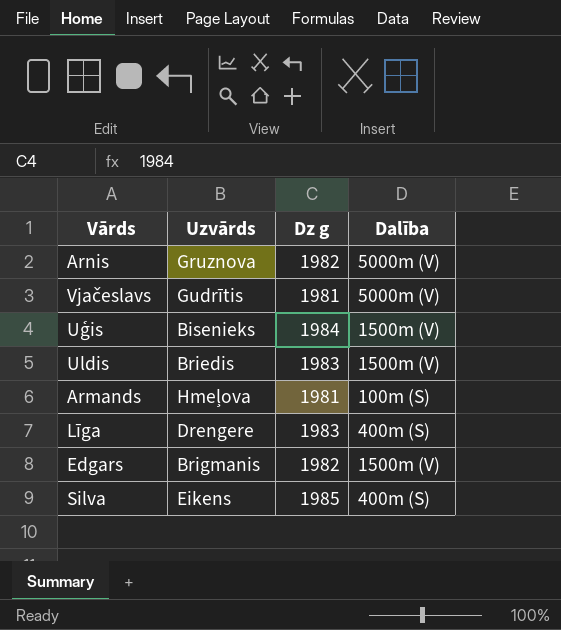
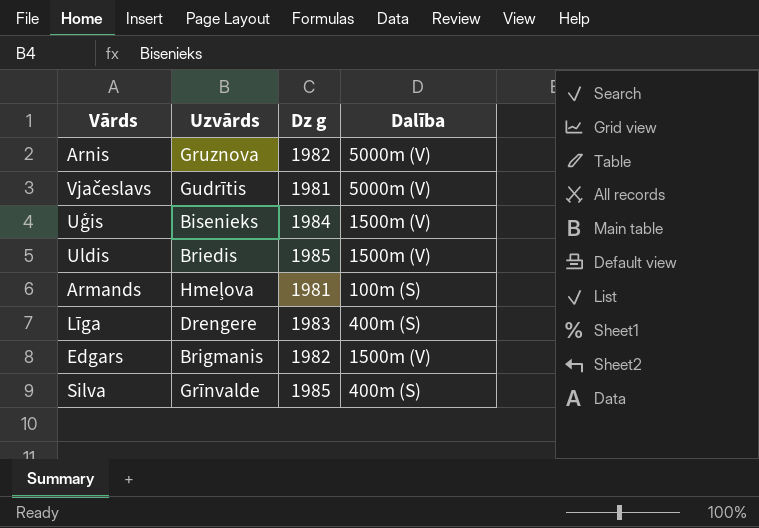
Uldis | Dz g: 1983 -> 1985
Silva | Uzvārds: Eikens -> Grīnvalde

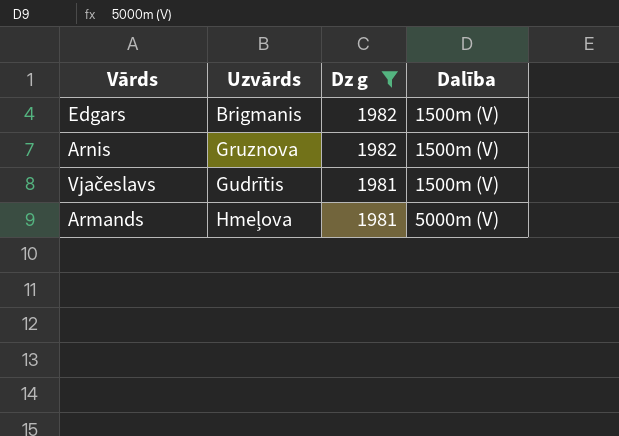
filter: none -> Dz g <= 1982
row order: none -> Uzvārds ascending
Arnis | Dalība: 5000m (V) -> 1500m (V)
Vjačeslavs | Dalība: 5000m (V) -> 1500m (V)
Armands | Dalība: 100m (S) -> 5000m (V)

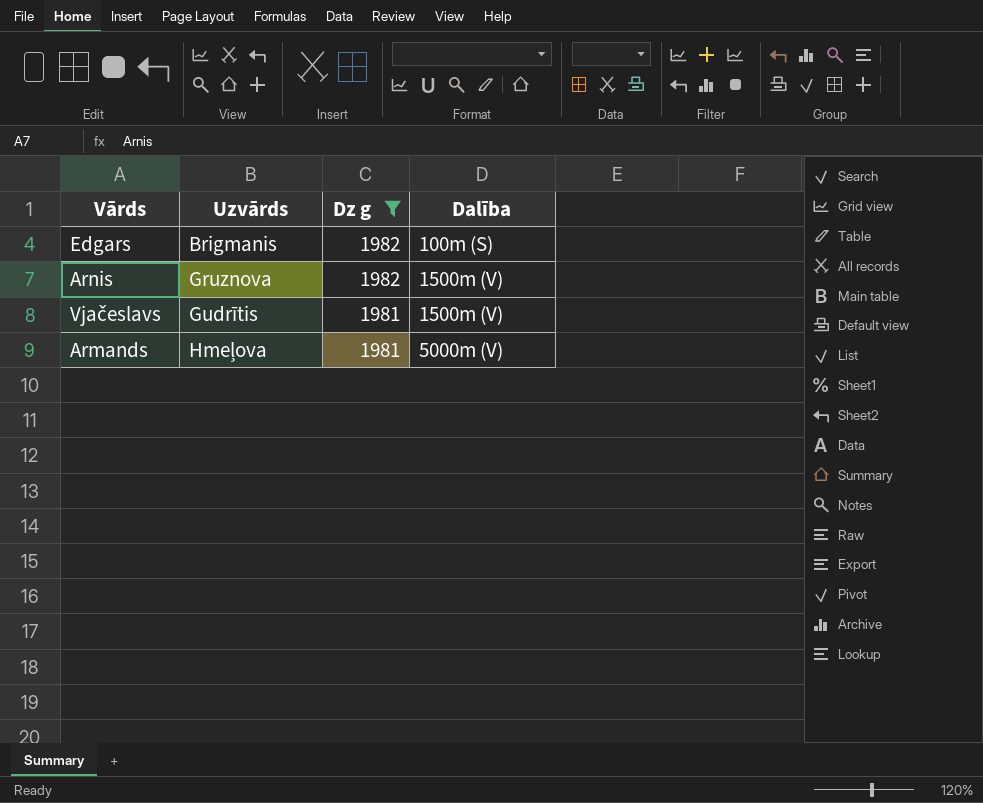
Edgars | Dalība: 1500m (V) -> 100m (S)

